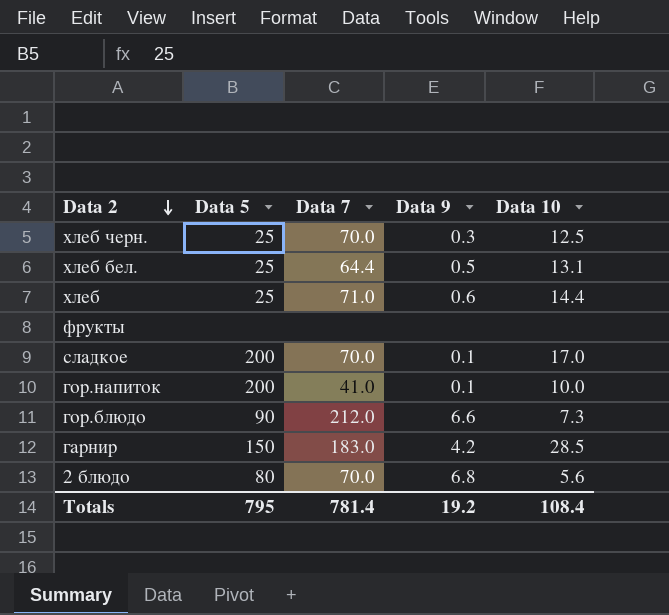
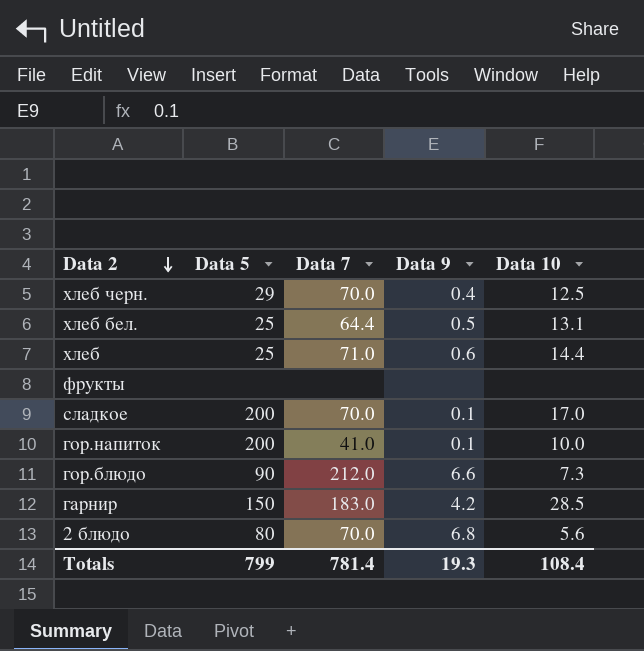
хлеб черн. | Data 5: 25 -> 29
хлеб черн. | Data 9: 0.3 -> 0.4
Totals | Data 5: 795 -> 799
Totals | Data 9: 19.2 -> 19.3

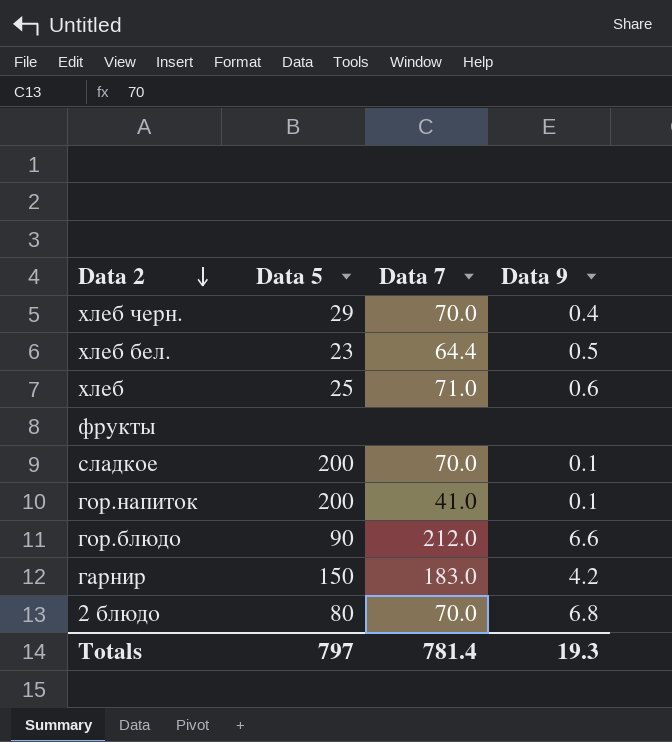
column Data 10 | position: 5 -> none
хлеб бел. | Data 5: 25 -> 23
Totals | Data 5: 799 -> 797

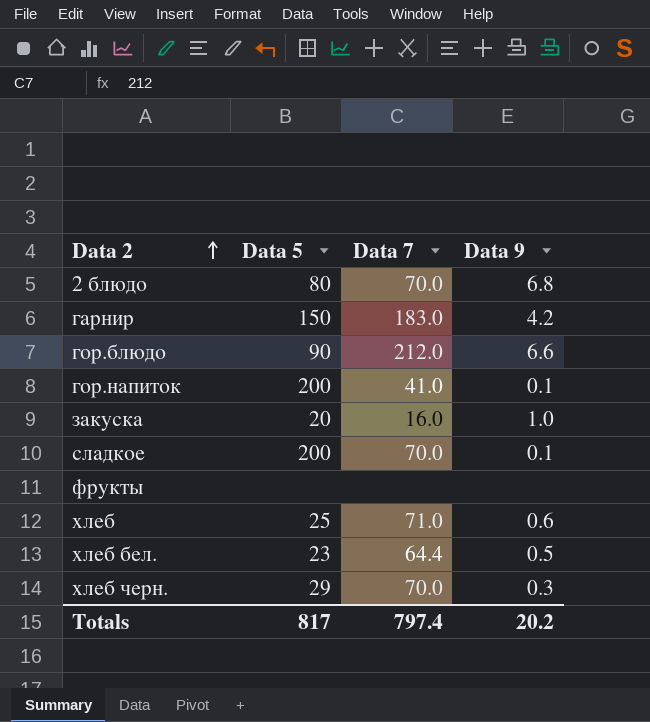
row order: Data 2 descending -> Data 2 ascending
row закуска: none -> 20 | 16.0 | 1.0
хлеб черн. | Data 9: 0.4 -> 0.3
Totals | Data 5: 797 -> 817
Totals | Data 7: 781.4 -> 797.4
Totals | Data 9: 19.3 -> 20.2

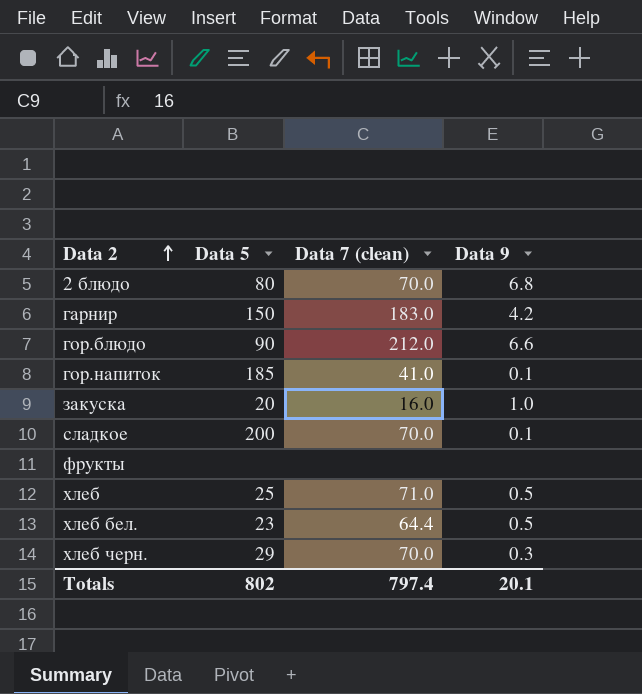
column name: Data 7 -> Data 7 (clean)
гор.напиток | Data 5: 200 -> 185
хлеб | Data 9: 0.6 -> 0.5
Totals | Data 5: 817 -> 802
Totals | Data 9: 20.2 -> 20.1

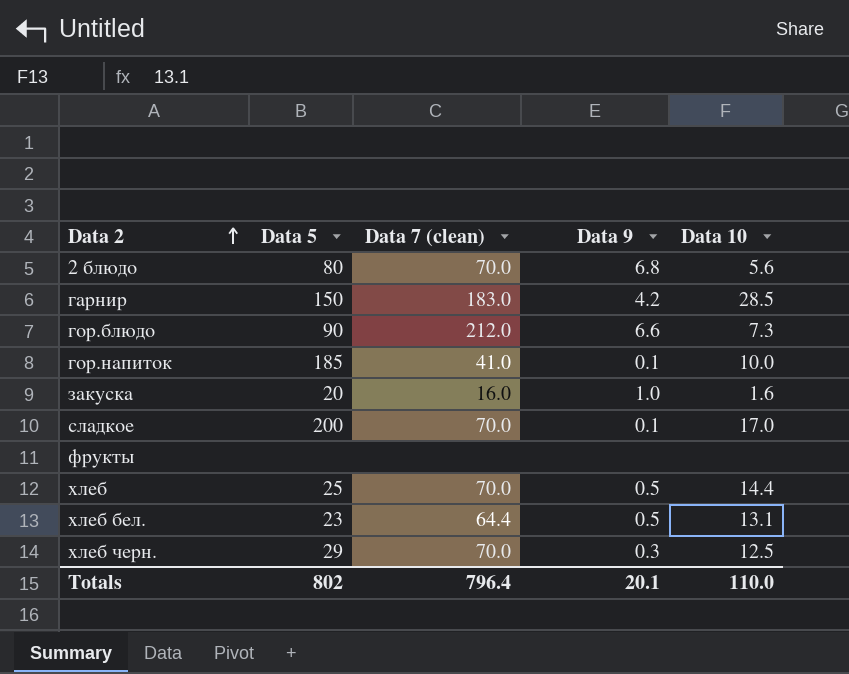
column Data 10 | position: none -> 5
хлеб | Data 7 (clean): 71.0 -> 70.0
Totals | Data 7 (clean): 797.4 -> 796.4

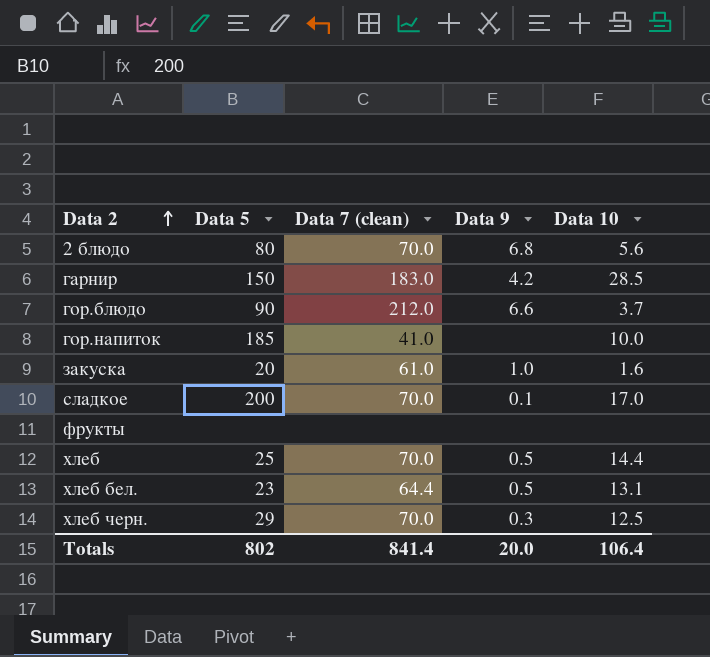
гор.блюдо | Data 10: 7.3 -> 3.7
гор.напиток | Data 9: 0.1 -> none
закуска | Data 7 (clean): 16.0 -> 61.0
Totals | Data 7 (clean): 796.4 -> 841.4
Totals | Data 9: 20.1 -> 20.0
Totals | Data 10: 110.0 -> 106.4

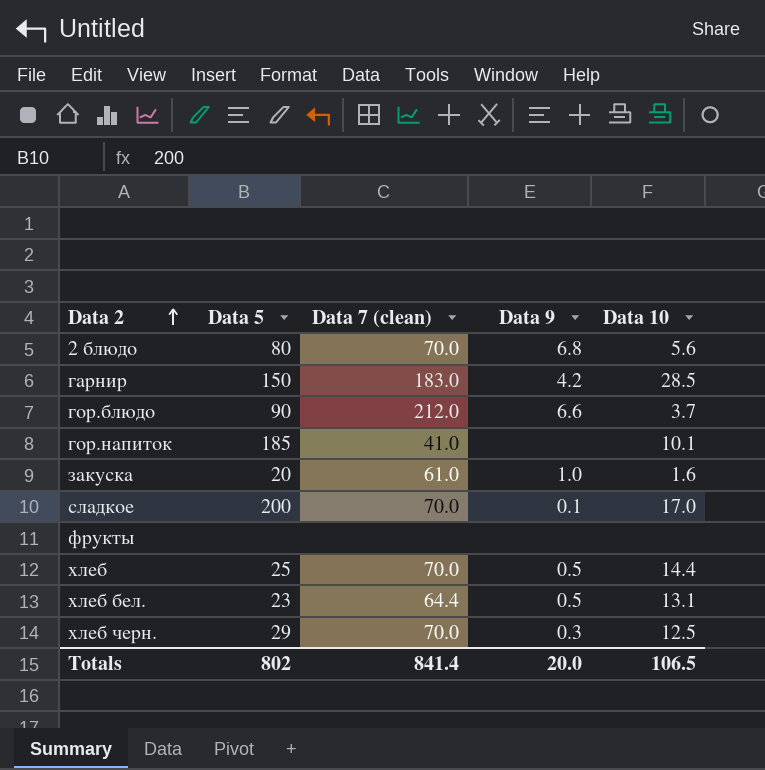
гор.напиток | Data 10: 10.0 -> 10.1
Totals | Data 10: 106.4 -> 106.5

